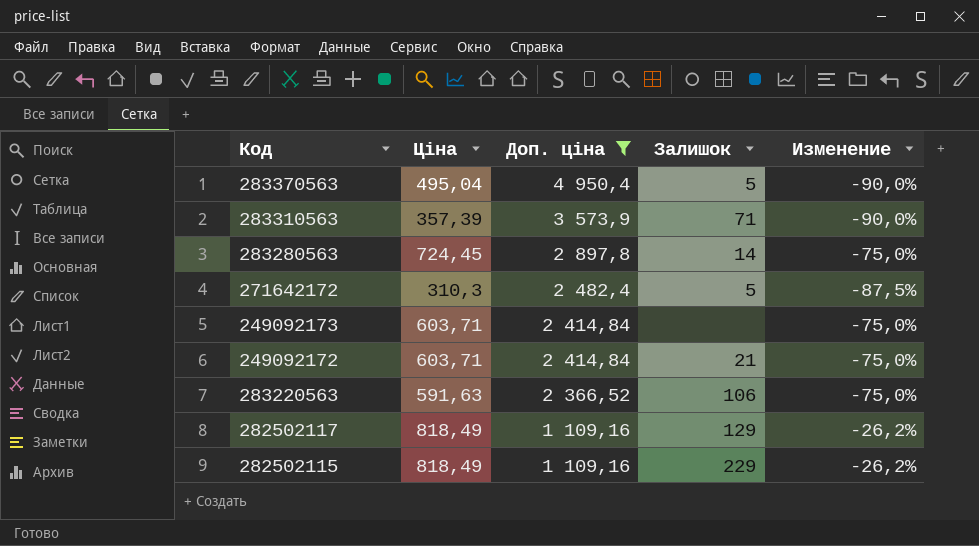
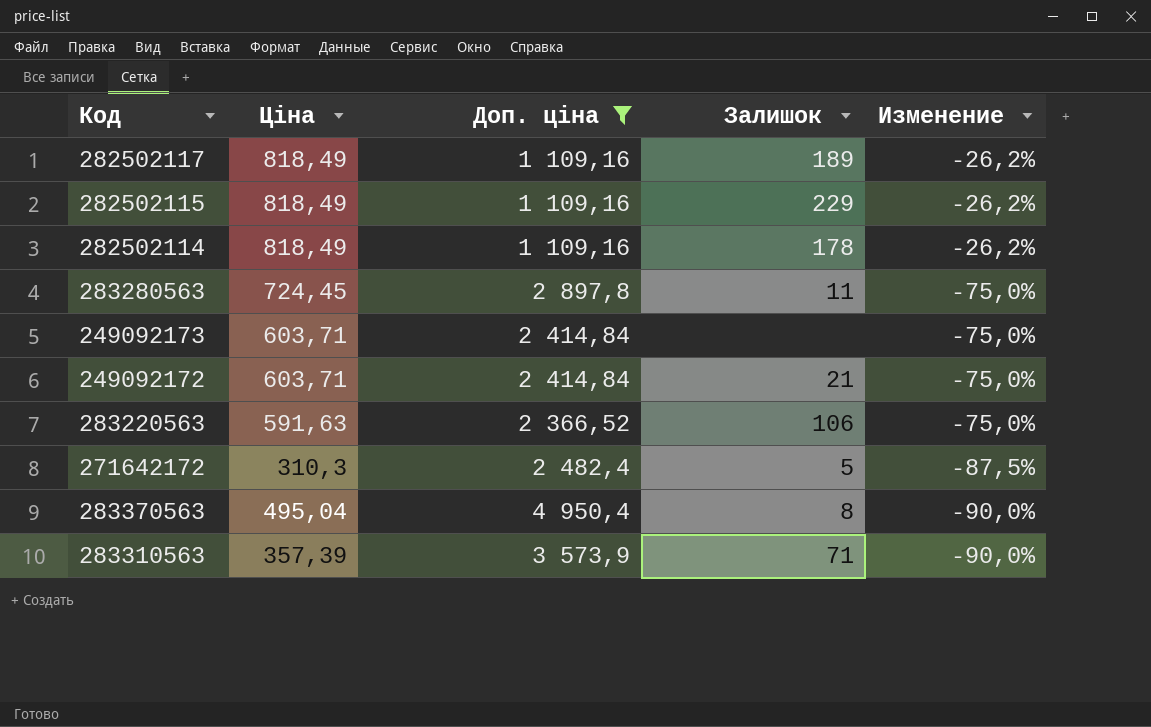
row order: Доп. ціна descending -> Изменение descending
282502117 | Залишок: 129 -> 189
row 282502114: none -> 818,49 | 1 109,16 | 178 | -26,2%
283280563 | Залишок: 14 -> 11
283370563 | Залишок: 5 -> 8

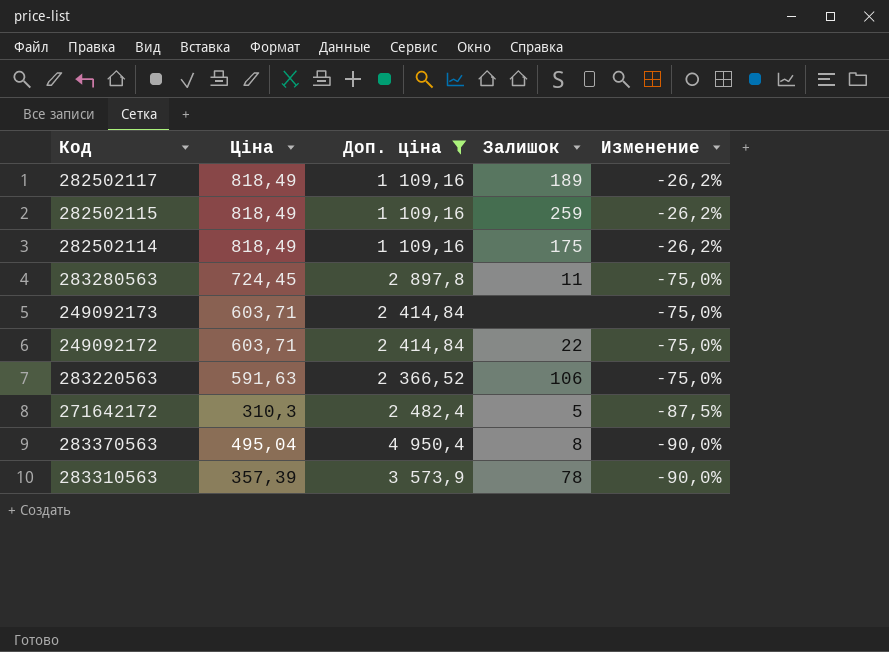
282502115 | Залишок: 229 -> 259
282502114 | Залишок: 178 -> 175
249092172 | Залишок: 21 -> 22
283310563 | Залишок: 71 -> 78

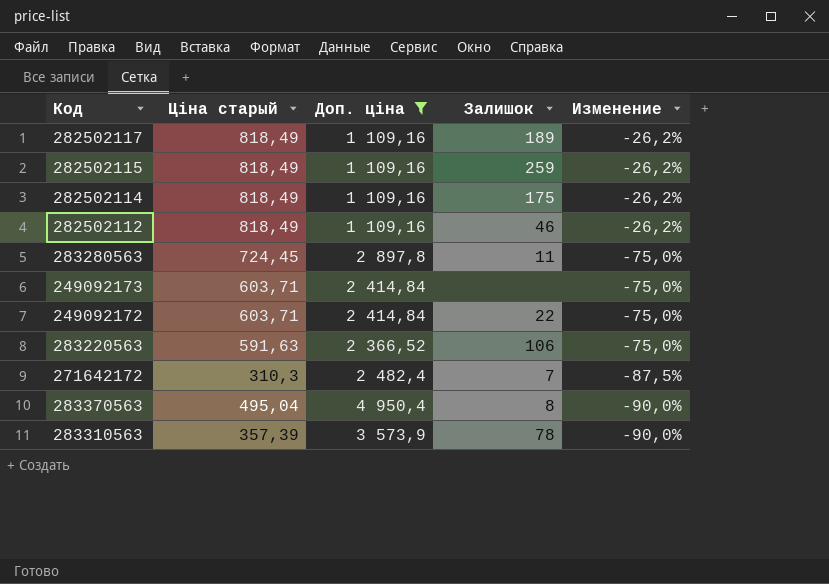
column name: Ціна -> Ціна старый
row 282502112: none -> 818,49 | 1 109,16 | 46 | -26,2%
271642172 | Залишок: 5 -> 7

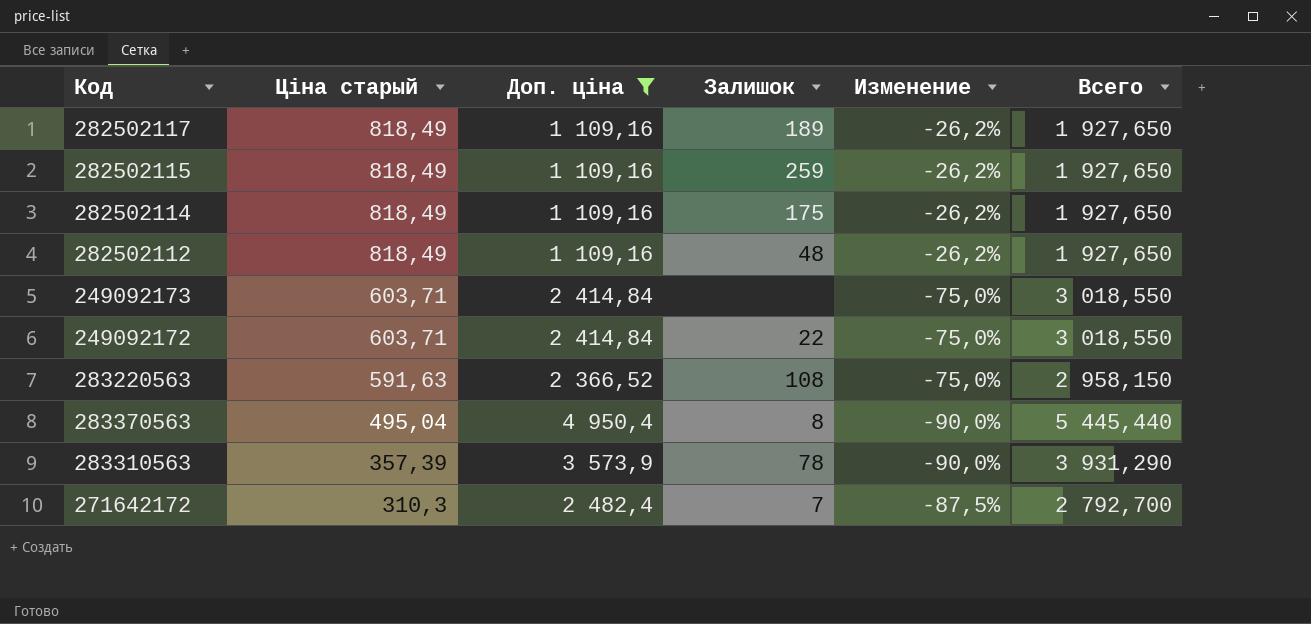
row order: Изменение descending -> Ціна старый descending
column Всего | formula: none -> [Ціна старый] + [Доп. ціна]
row 283280563: 724,45 | 2 897,8 | 11 | -75,0% -> none
282502112 | Залишок: 46 -> 48
283220563 | Залишок: 106 -> 108

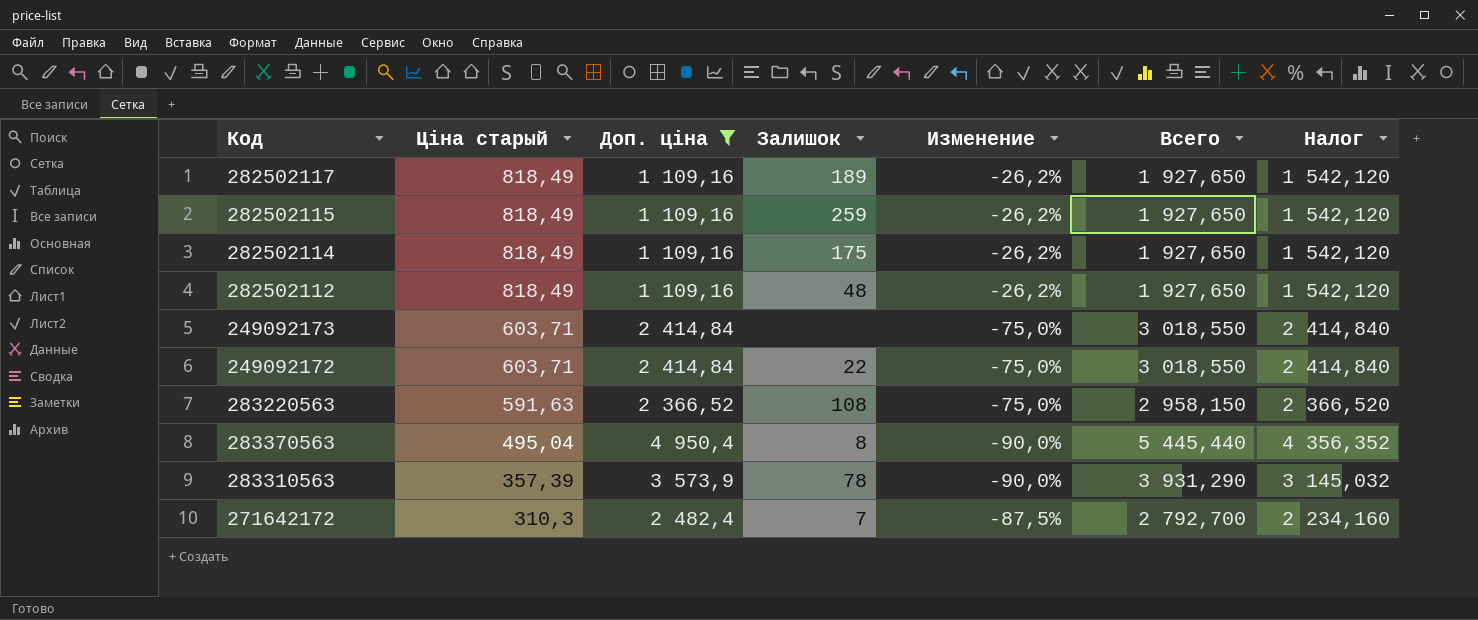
column Налог | formula: none -> [Всего] * 0,8

